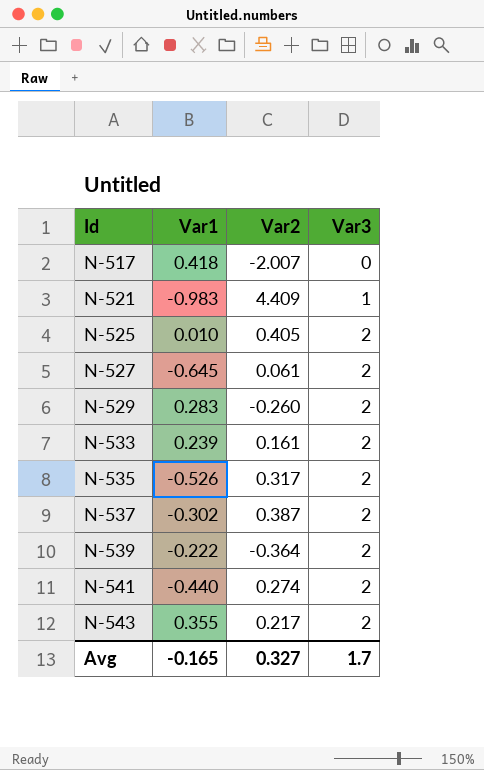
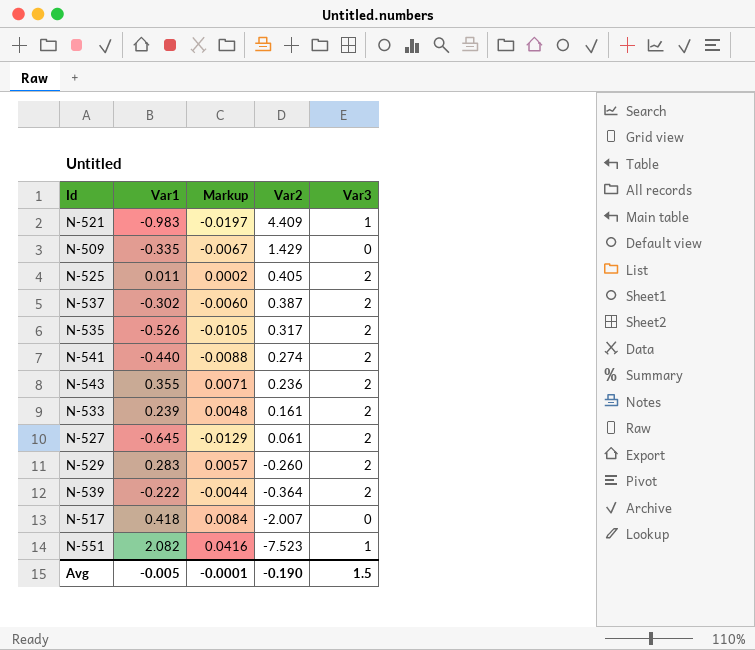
row order: Id ascending -> Var2 descending
column Markup | formula: none -> [Var1] * 0.02
row N-509: none -> -0.335 | -0.0067 | 1.429 | 0
N-525 | Var1: 0.010 -> 0.011
N-543 | Var2: 0.217 -> 0.236
row N-551: none -> 2.082 | 0.0416 | -7.523 | 1
Avg | Var1: -0.165 -> -0.005
Avg | Var2: 0.327 -> -0.190
Avg | Var3: 1.7 -> 1.5

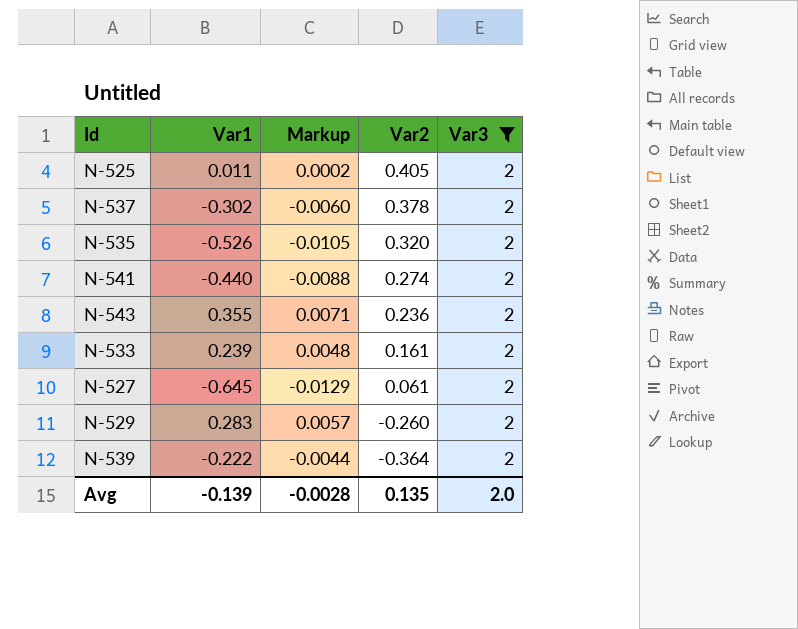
filter: none -> Var3 = 2
N-537 | Var2: 0.387 -> 0.378
N-535 | Var2: 0.317 -> 0.320
Avg | Var1: -0.005 -> -0.139
Avg | Markup: -0.0001 -> -0.0028
Avg | Var2: -0.190 -> 0.135
Avg | Var3: 1.5 -> 2.0

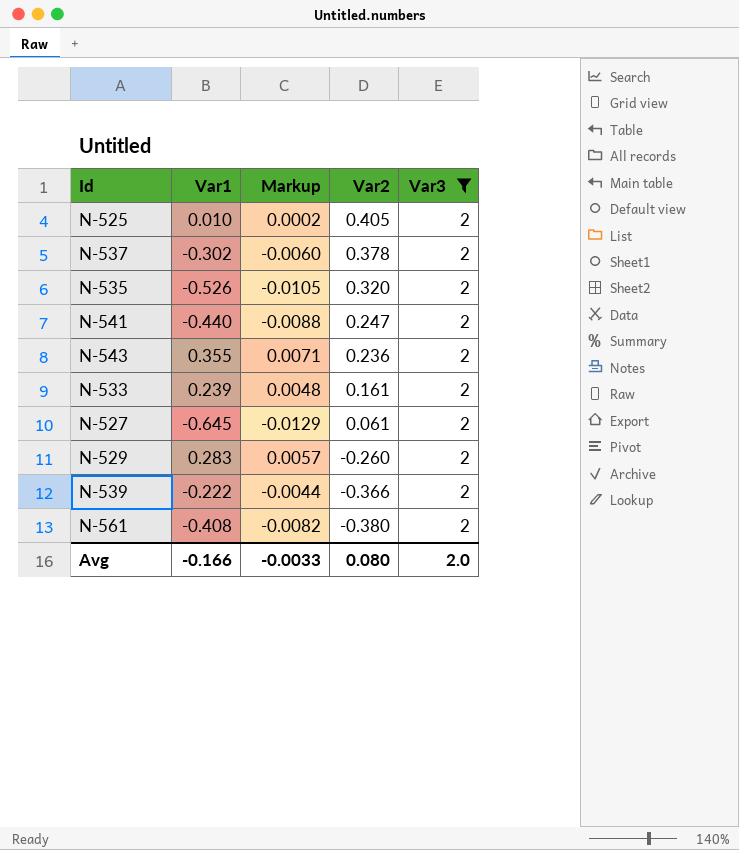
N-525 | Var1: 0.011 -> 0.010
N-541 | Var2: 0.274 -> 0.247
N-539 | Var2: -0.364 -> -0.366
row N-561: none -> -0.408 | -0.0082 | -0.380 | 2
Avg | Var1: -0.139 -> -0.166
Avg | Markup: -0.0028 -> -0.0033
Avg | Var2: 0.135 -> 0.080

